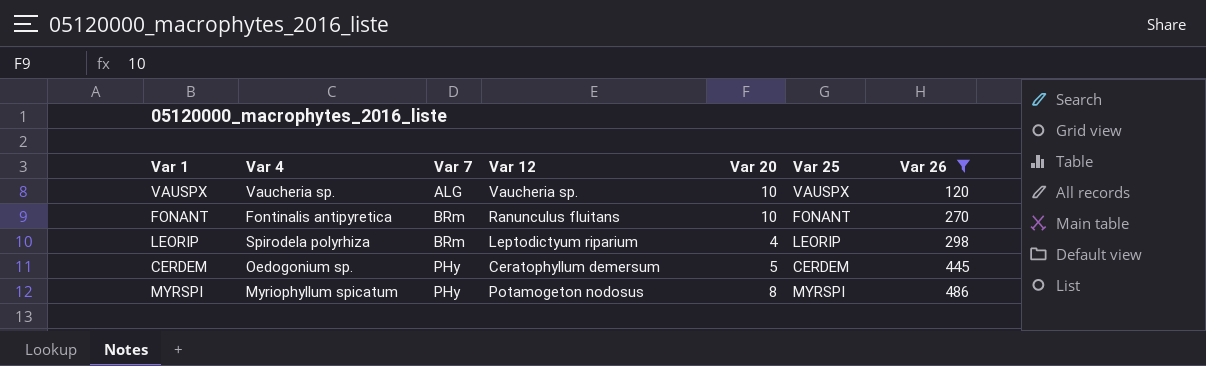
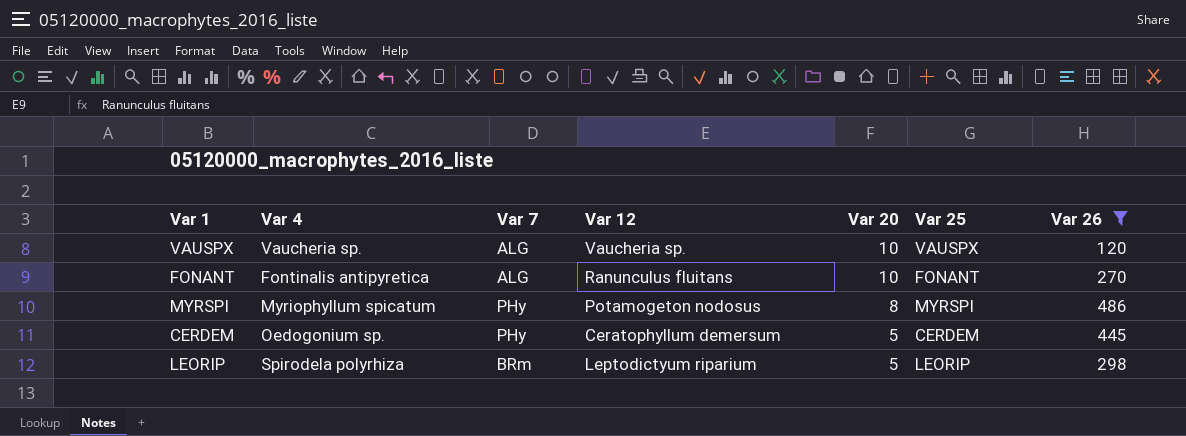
row order: Var 7 ascending -> Var 20 descending
FONANT | Var 7: BRm -> ALG
LEORIP | Var 20: 4 -> 5

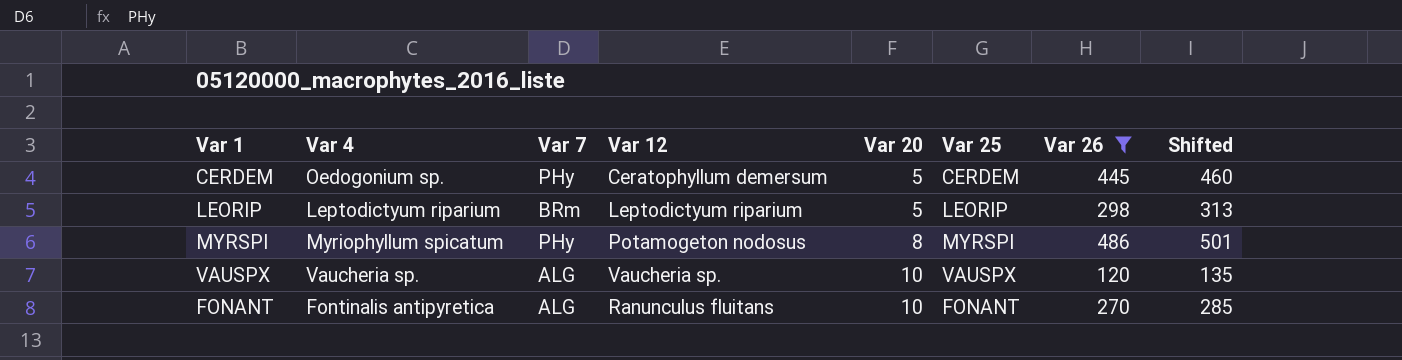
row order: Var 20 descending -> Var 20 ascending
column Shifted | formula: none -> [Var 26] + 15
LEORIP | Var 4: Spirodela polyrhiza -> Leptodictyum riparium

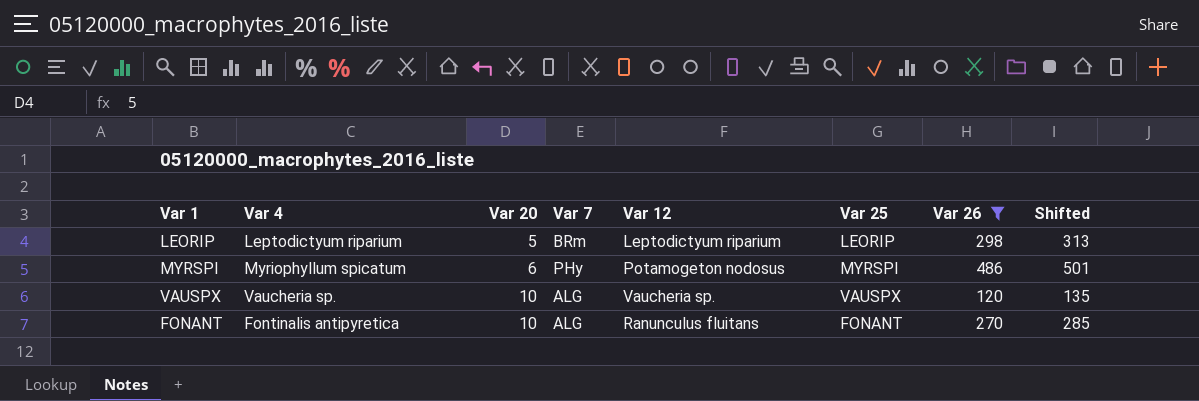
column Var 20 | position: 5 -> 3
row CERDEM: Oedogonium sp. | PHy | Ceratophyllum demersum | 5 | CERDEM | 445 | 460 -> none
MYRSPI | Var 20: 8 -> 6

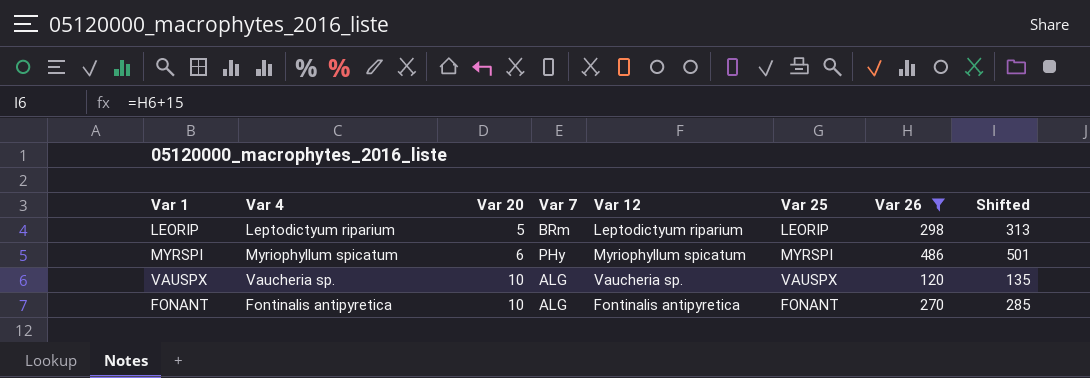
MYRSPI | Var 12: Potamogeton nodosus -> Myriophyllum spicatum
FONANT | Var 12: Ranunculus fluitans -> Fontinalis antipyretica

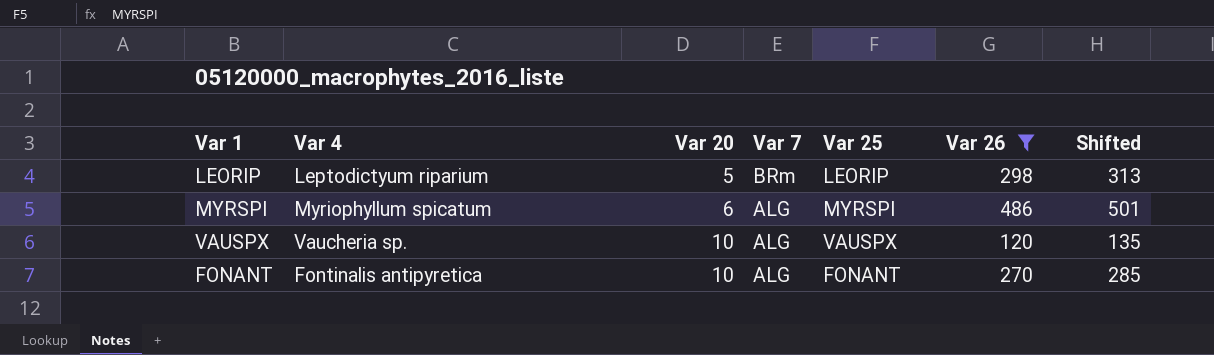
column Var 12 | position: 5 -> none
MYRSPI | Var 7: PHy -> ALG

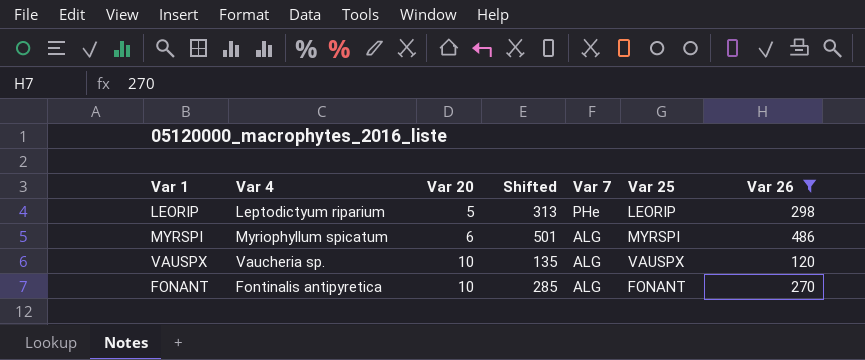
column Shifted | position: 7 -> 4
LEORIP | Var 7: BRm -> PHe

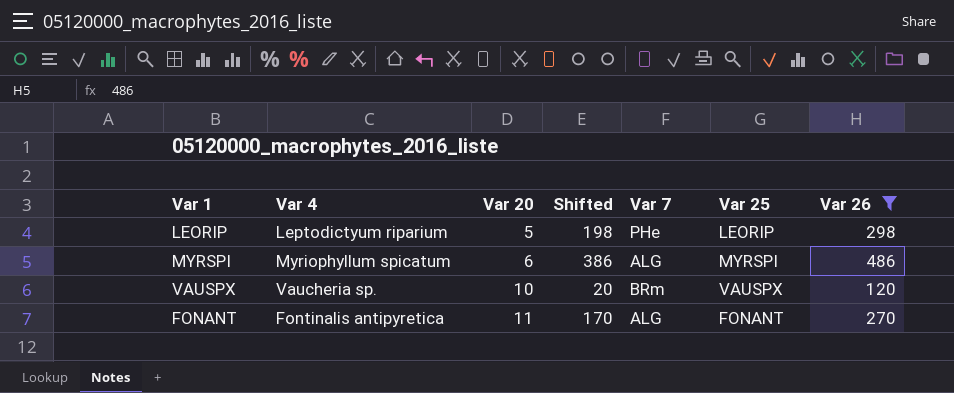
column Shifted | formula: [Var 26] + 15 -> [Var 26] - 100
VAUSPX | Var 7: ALG -> BRm
FONANT | Var 20: 10 -> 11

